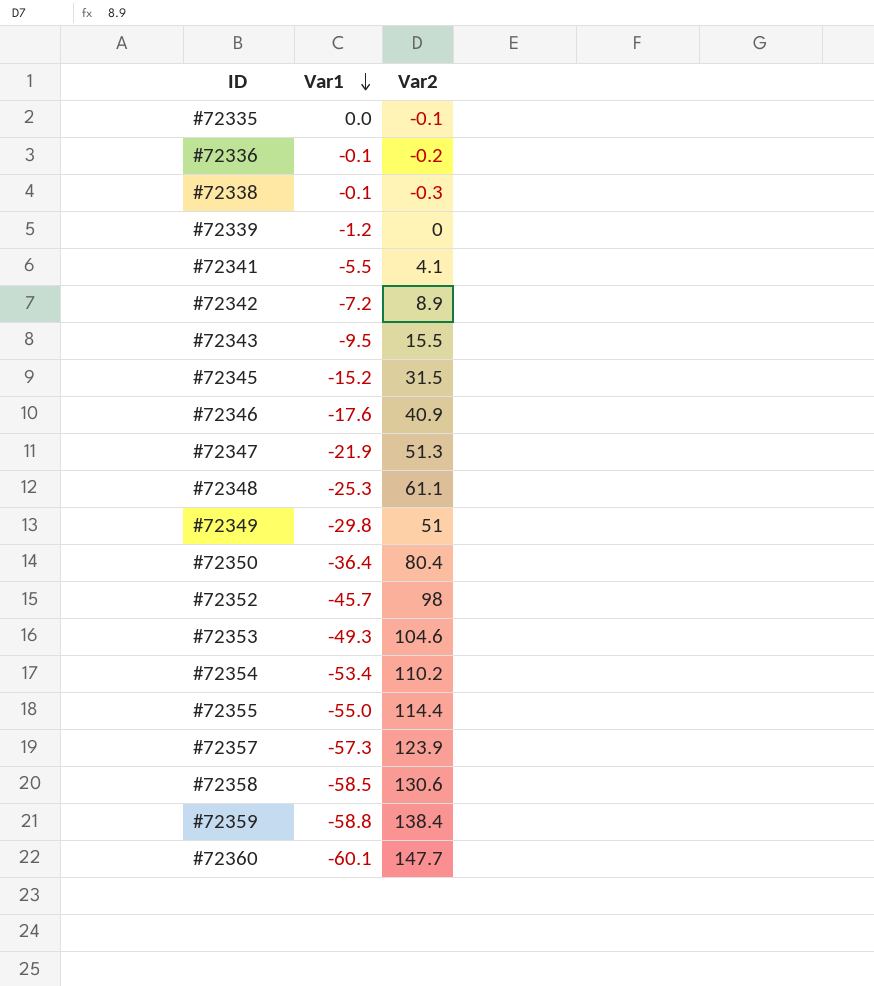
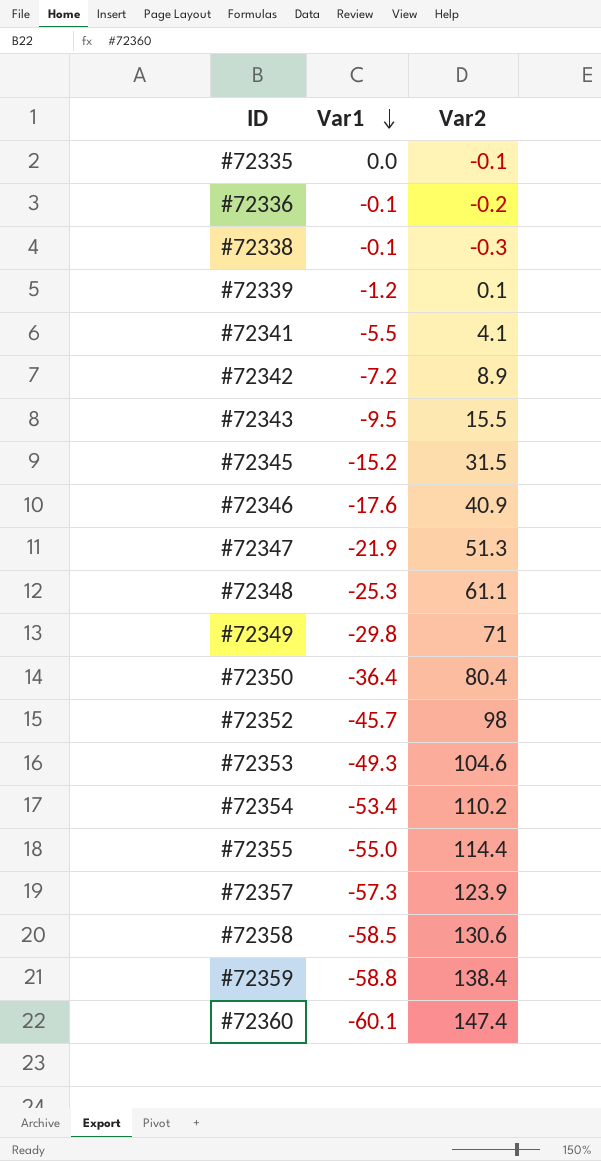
#72339 | Var2: 0 -> 0.1
#72349 | Var2: 51 -> 71
#72360 | Var2: 147.7 -> 147.4

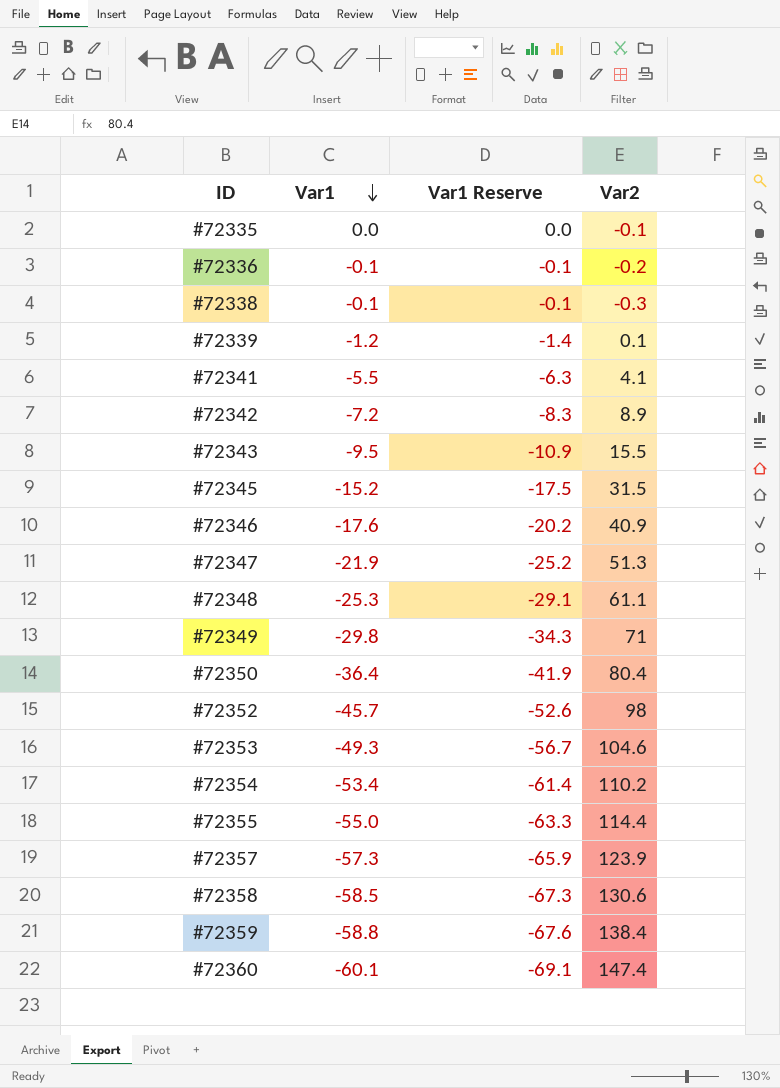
column Var1 Reserve | formula: none -> [Var1] * 1.15

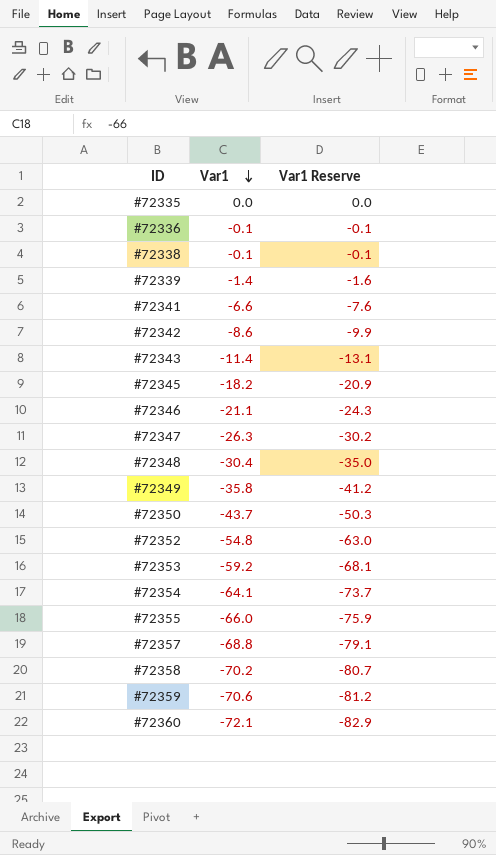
column Var2 | position: 4 -> none
#72339 | Var1: -1.2 -> -1.4
#72339 | Var1 Reserve: -1.4 -> -1.6
#72341 | Var1: -5.5 -> -6.6
#72341 | Var1 Reserve: -6.3 -> -7.6
#72342 | Var1: -7.2 -> -8.6
#72342 | Var1 Reserve: -8.3 -> -9.9
#72343 | Var1: -9.5 -> -11.4
#72343 | Var1 Reserve: -10.9 -> -13.1
#72345 | Var1: -15.2 -> -18.2
#72345 | Var1 Reserve: -17.5 -> -20.9
#72346 | Var1: -17.6 -> -21.1
#72346 | Var1 Reserve: -20.2 -> -24.3
#72347 | Var1: -21.9 -> -26.3
#72347 | Var1 Reserve: -25.2 -> -30.2
#72348 | Var1: -25.3 -> -30.4
#72348 | Var1 Reserve: -29.1 -> -35.0
#72349 | Var1: -29.8 -> -35.8
#72349 | Var1 Reserve: -34.3 -> -41.2
#72350 | Var1: -36.4 -> -43.7
#72350 | Var1 Reserve: -41.9 -> -50.3
#72352 | Var1: -45.7 -> -54.8
#72352 | Var1 Reserve: -52.6 -> -63.0
#72353 | Var1: -49.3 -> -59.2
#72353 | Var1 Reserve: -56.7 -> -68.1
#72354 | Var1: -53.4 -> -64.1
#72354 | Var1 Reserve: -61.4 -> -73.7
#72355 | Var1: -55.0 -> -66.0
#72355 | Var1 Reserve: -63.3 -> -75.9
#72357 | Var1: -57.3 -> -68.8
#72357 | Var1 Reserve: -65.9 -> -79.1
#72358 | Var1: -58.5 -> -70.2
#72358 | Var1 Reserve: -67.3 -> -80.7
#72359 | Var1: -58.8 -> -70.6
#72359 | Var1 Reserve: -67.6 -> -81.2
#72360 | Var1: -60.1 -> -72.1
#72360 | Var1 Reserve: -69.1 -> -82.9

